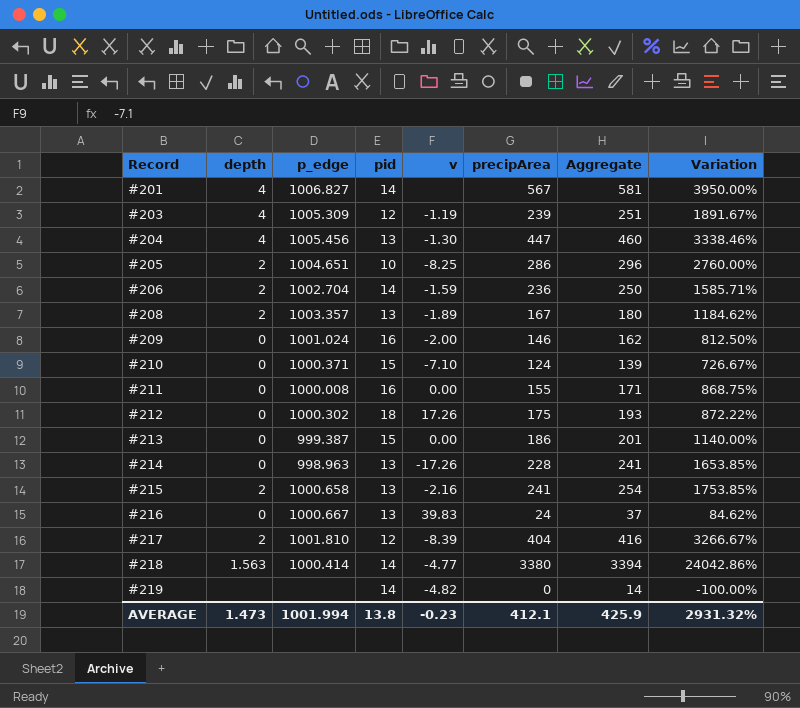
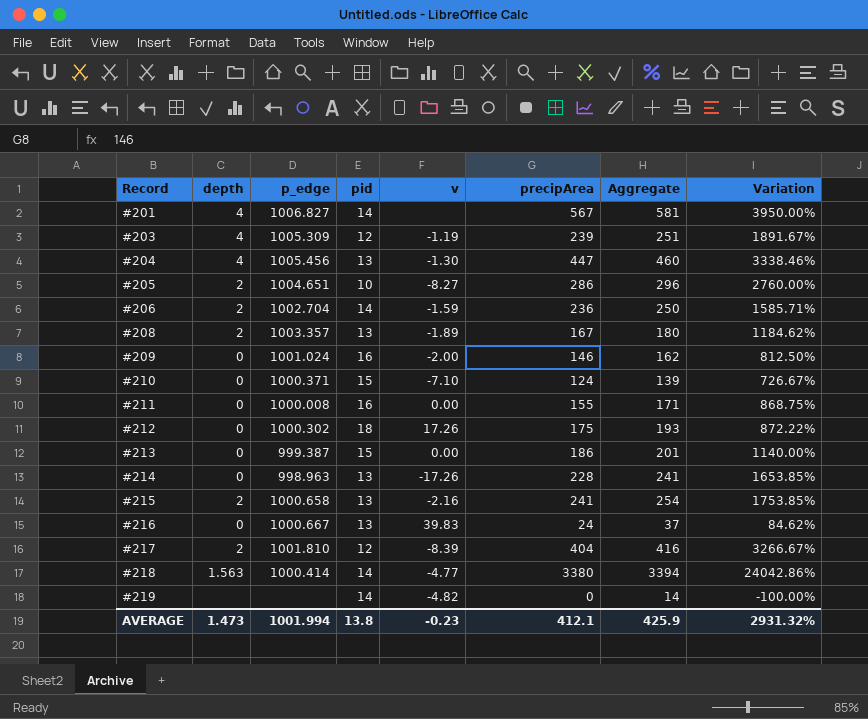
#205 | v: -8.25 -> -8.27

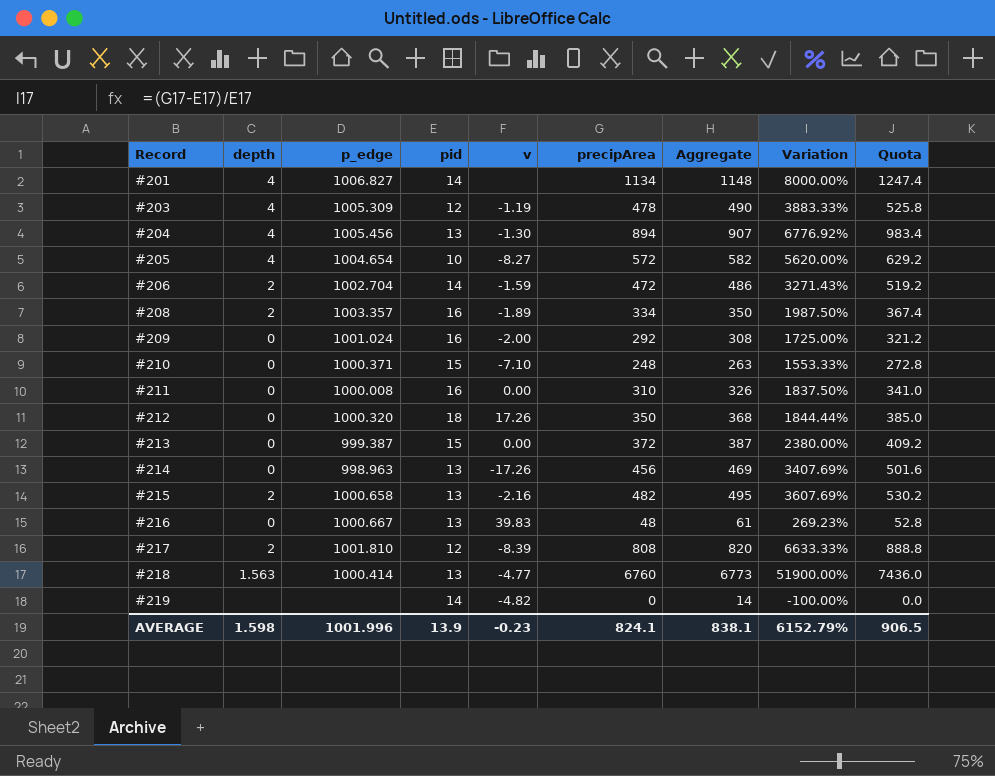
column Quota | formula: none -> [precipArea] * 1.1
#201 | precipArea: 567 -> 1134
#201 | Aggregate: 581 -> 1148
#201 | Variation: 3950.00% -> 8000.00%
#203 | precipArea: 239 -> 478
#203 | Aggregate: 251 -> 490
#203 | Variation: 1891.67% -> 3883.33%
#204 | precipArea: 447 -> 894
#204 | Aggregate: 460 -> 907
#204 | Variation: 3338.46% -> 6776.92%
#205 | depth: 2 -> 4
#205 | p_edge: 1004.651 -> 1004.654
#205 | precipArea: 286 -> 572
#205 | Aggregate: 296 -> 582
#205 | Variation: 2760.00% -> 5620.00%
#206 | precipArea: 236 -> 472
#206 | Aggregate: 250 -> 486
#206 | Variation: 1585.71% -> 3271.43%
#208 | pid: 13 -> 16
#208 | precipArea: 167 -> 334
#208 | Aggregate: 180 -> 350
#208 | Variation: 1184.62% -> 1987.50%
#209 | precipArea: 146 -> 292
#209 | Aggregate: 162 -> 308
#209 | Variation: 812.50% -> 1725.00%
#210 | precipArea: 124 -> 248
#210 | Aggregate: 139 -> 263
#210 | Variation: 726.67% -> 1553.33%
#211 | precipArea: 155 -> 310
#211 | Aggregate: 171 -> 326
#211 | Variation: 868.75% -> 1837.50%
#212 | p_edge: 1000.302 -> 1000.320
#212 | precipArea: 175 -> 350
#212 | Aggregate: 193 -> 368
#212 | Variation: 872.22% -> 1844.44%
#213 | precipArea: 186 -> 372
#213 | Aggregate: 201 -> 387
#213 | Variation: 1140.00% -> 2380.00%
#214 | precipArea: 228 -> 456
#214 | Aggregate: 241 -> 469
#214 | Variation: 1653.85% -> 3407.69%
#215 | precipArea: 241 -> 482
#215 | Aggregate: 254 -> 495
#215 | Variation: 1753.85% -> 3607.69%
#216 | precipArea: 24 -> 48
#216 | Aggregate: 37 -> 61
#216 | Variation: 84.62% -> 269.23%
#217 | precipArea: 404 -> 808
#217 | Aggregate: 416 -> 820
#217 | Variation: 3266.67% -> 6633.33%
#218 | pid: 14 -> 13
#218 | precipArea: 3380 -> 6760
#218 | Aggregate: 3394 -> 6773
#218 | Variation: 24042.86% -> 51900.00%
AVERAGE | depth: 1.473 -> 1.598
AVERAGE | p_edge: 1001.994 -> 1001.996
AVERAGE | pid: 13.8 -> 13.9
AVERAGE | precipArea: 412.1 -> 824.1
AVERAGE | Aggregate: 425.9 -> 838.1
AVERAGE | Variation: 2931.32% -> 6152.79%

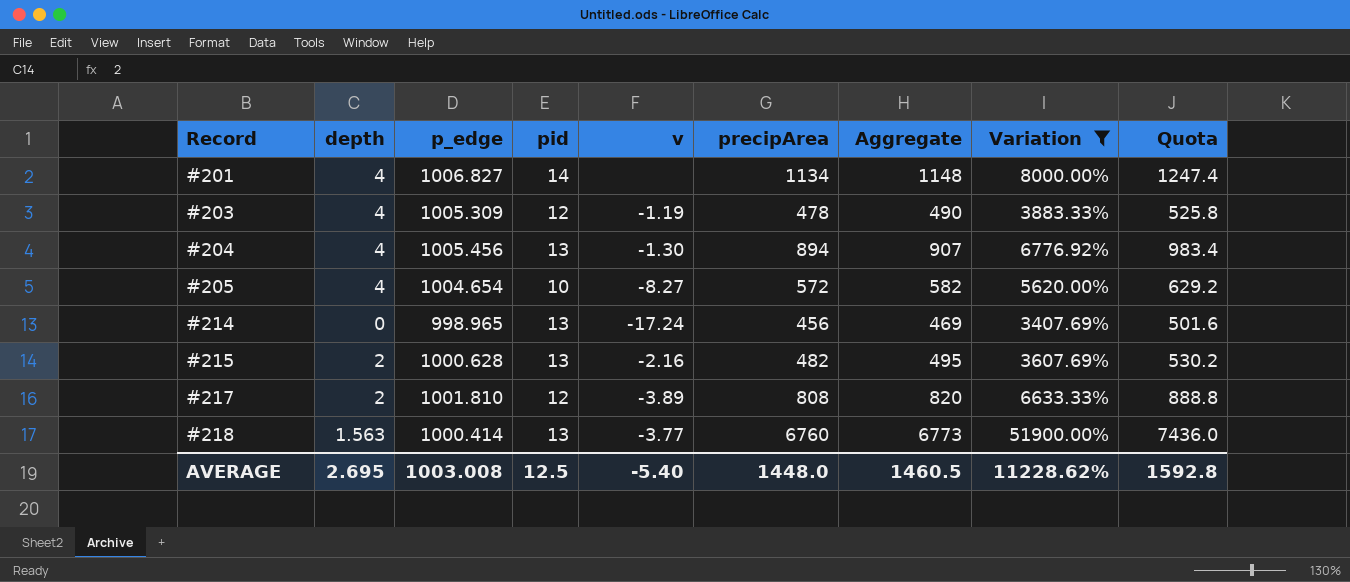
filter: none -> Variation >= 3407.69%
#214 | p_edge: 998.963 -> 998.965
#214 | v: -17.26 -> -17.24
#215 | p_edge: 1000.658 -> 1000.628
#217 | v: -8.39 -> -3.89
#218 | v: -4.77 -> -3.77
AVERAGE | depth: 1.598 -> 2.695
AVERAGE | p_edge: 1001.996 -> 1003.008
AVERAGE | pid: 13.9 -> 12.5
AVERAGE | v: -0.23 -> -5.40
AVERAGE | precipArea: 824.1 -> 1448.0
AVERAGE | Aggregate: 838.1 -> 1460.5
AVERAGE | Variation: 6152.79% -> 11228.62%
AVERAGE | Quota: 906.5 -> 1592.8

